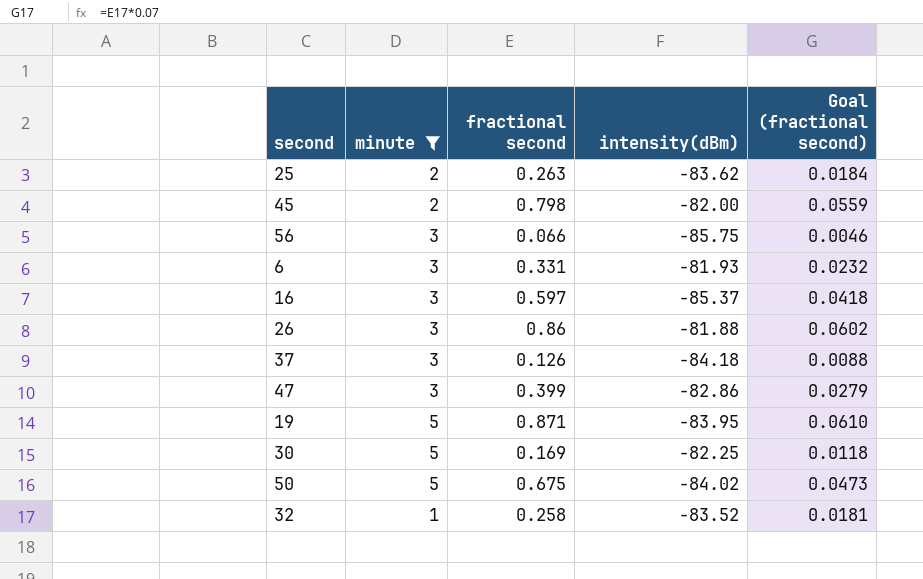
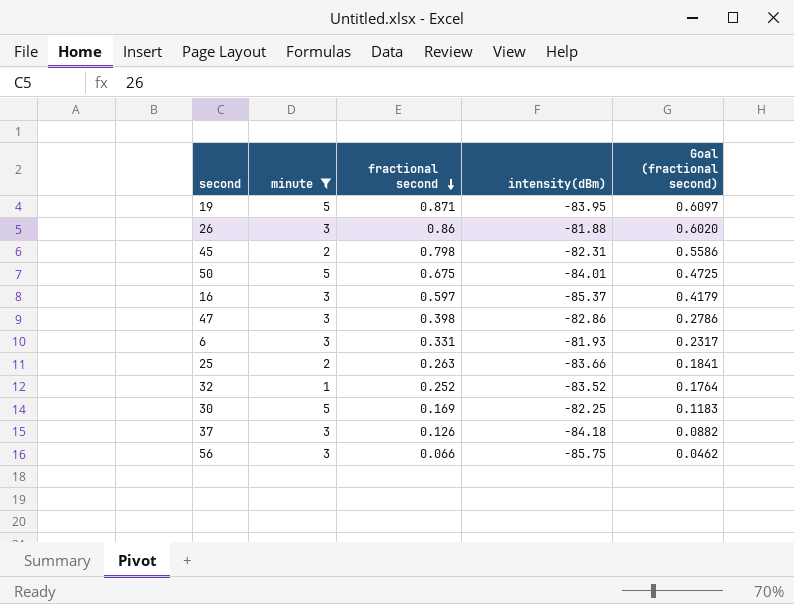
row order: none -> fractional second descending
column Goal (fractional second) | formula: [fractional second] * 0.07 -> [fractional second] * 0.7
45 | intensity(dBm): -82.00 -> -82.31
50 | intensity(dBm): -84.02 -> -84.01
47 | fractional second: 0.399 -> 0.398
25 | intensity(dBm): -83.62 -> -83.66
32 | fractional second: 0.258 -> 0.252

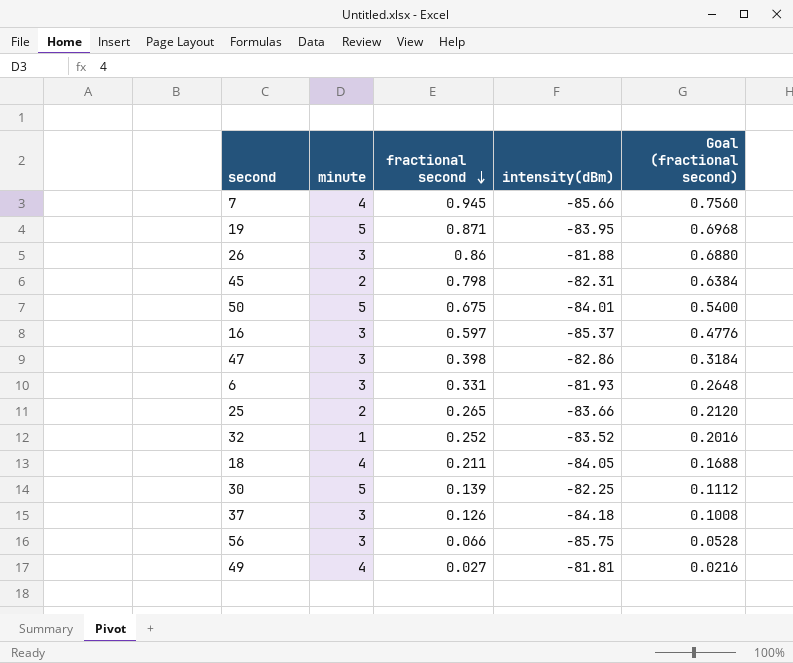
filter: minute != 4 -> none
column Goal (fractional second) | formula: [fractional second] * 0.7 -> [fractional second] * 0.8
25 | fractional second: 0.263 -> 0.265
30 | fractional second: 0.169 -> 0.139

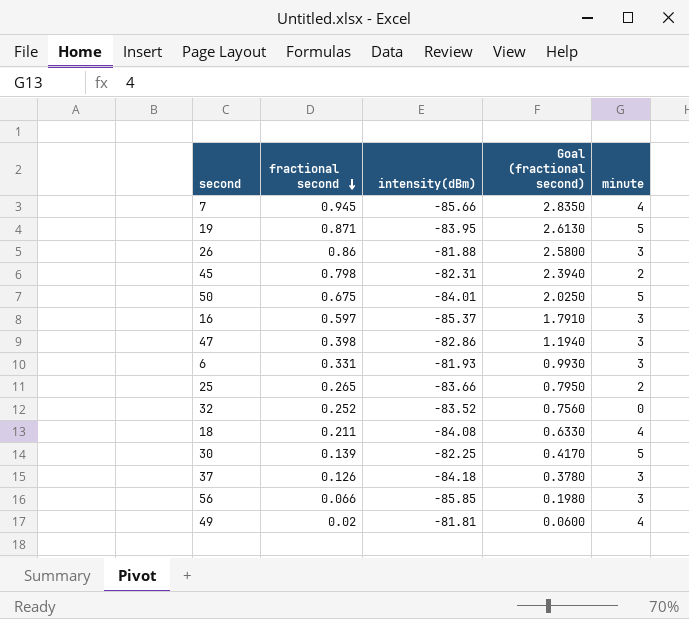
column Goal (fractional second) | formula: [fractional second] * 0.8 -> [fractional second] * 3
column minute | position: 2 -> 5
32 | minute: 1 -> 0
18 | intensity(dBm): -84.05 -> -84.08
56 | intensity(dBm): -85.75 -> -85.85
49 | fractional second: 0.027 -> 0.02

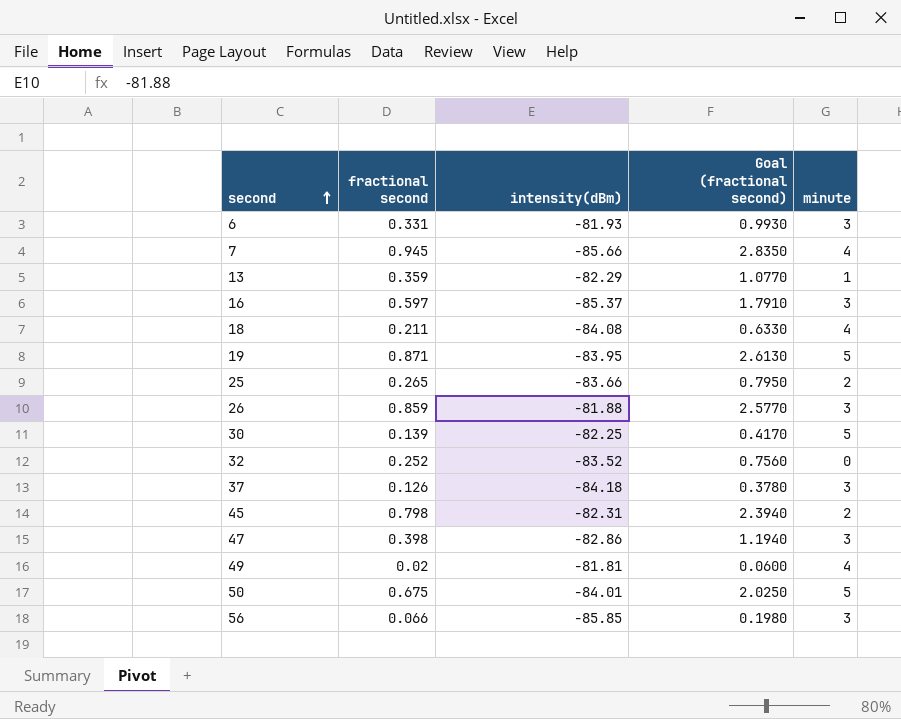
row order: fractional second descending -> second ascending
row 13: none -> 0.359 | -82.29 | 1.0770 | 1
26 | fractional second: 0.86 -> 0.859
26 | Goal (fractional second): 2.5800 -> 2.5770

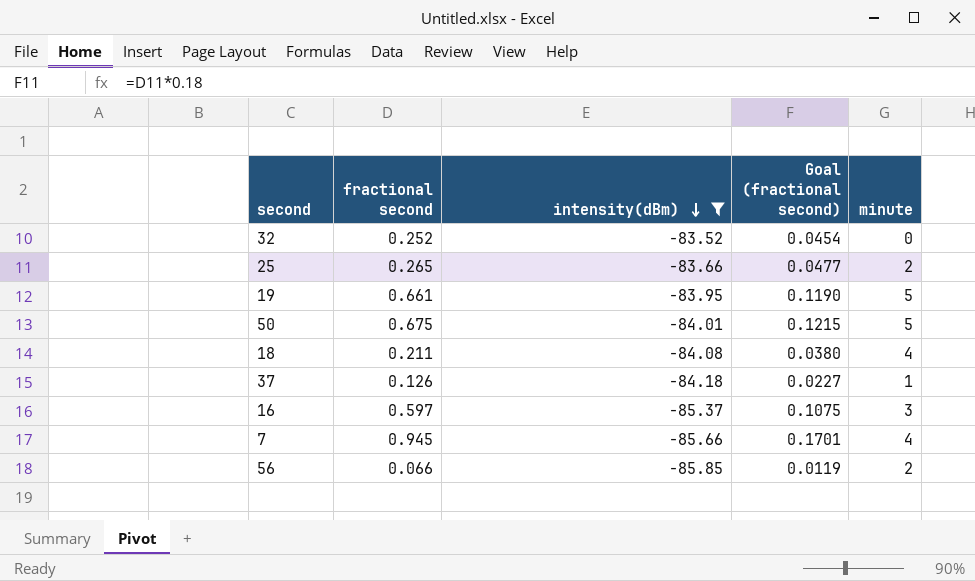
filter: none -> intensity(dBm) <= -83.52
row order: second ascending -> intensity(dBm) descending
column Goal (fractional second) | formula: [fractional second] * 3 -> [fractional second] * 0.18
19 | fractional second: 0.871 -> 0.661
37 | minute: 3 -> 1
56 | minute: 3 -> 2

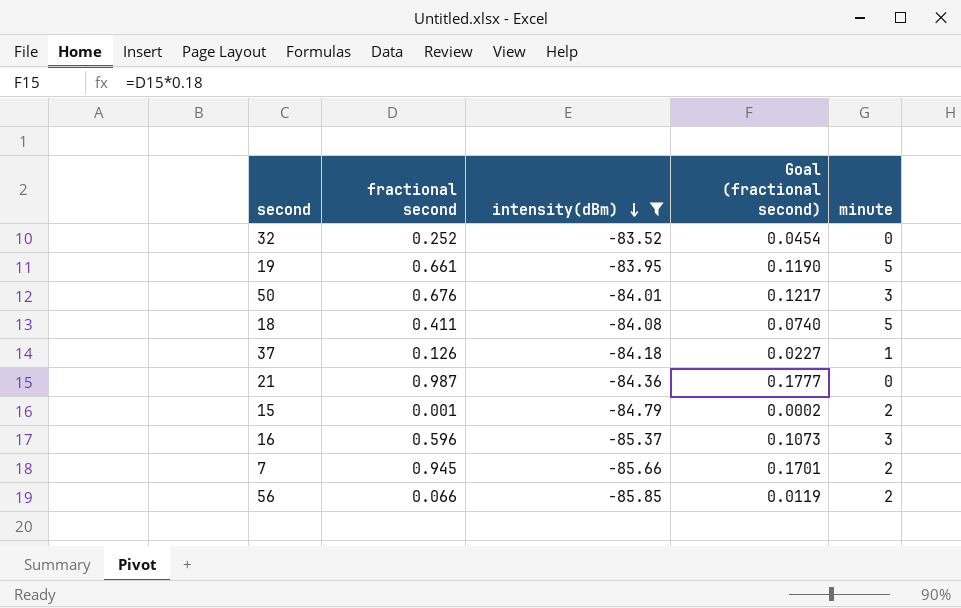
row 25: 0.265 | -83.66 | 0.0477 | 2 -> none
50 | fractional second: 0.675 -> 0.676
50 | Goal (fractional second): 0.1215 -> 0.1217
50 | minute: 5 -> 3
18 | fractional second: 0.211 -> 0.411
18 | Goal (fractional second): 0.0380 -> 0.0740
18 | minute: 4 -> 5
row 21: none -> 0.987 | -84.36 | 0.1777 | 0
row 15: none -> 0.001 | -84.79 | 0.0002 | 2
16 | fractional second: 0.597 -> 0.596
16 | Goal (fractional second): 0.1075 -> 0.1073
7 | minute: 4 -> 2

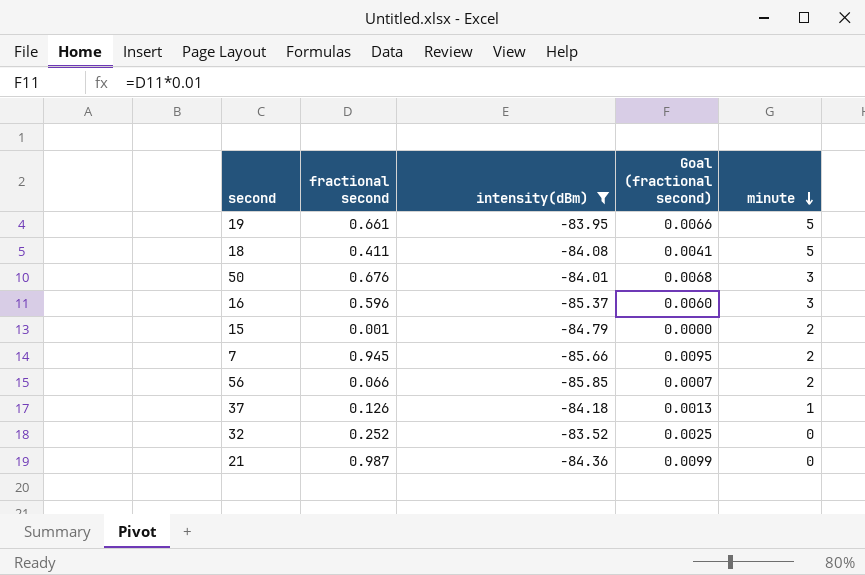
row order: intensity(dBm) descending -> minute descending
column Goal (fractional second) | formula: [fractional second] * 0.18 -> [fractional second] * 0.01

